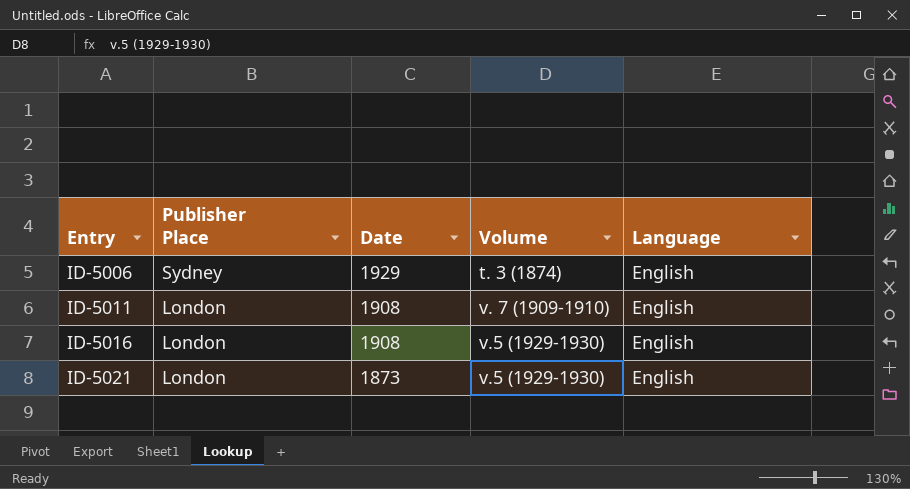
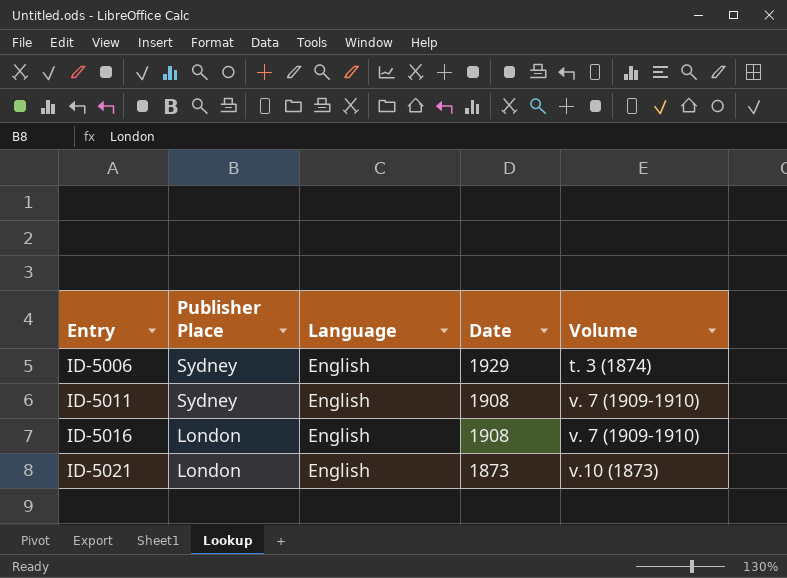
column Language | position: 5 -> 3
ID-5011 | Publisher Place: London -> Sydney
ID-5016 | Volume: v.5 (1929-1930) -> v. 7 (1909-1910)
ID-5021 | Volume: v.5 (1929-1930) -> v.10 (1873)

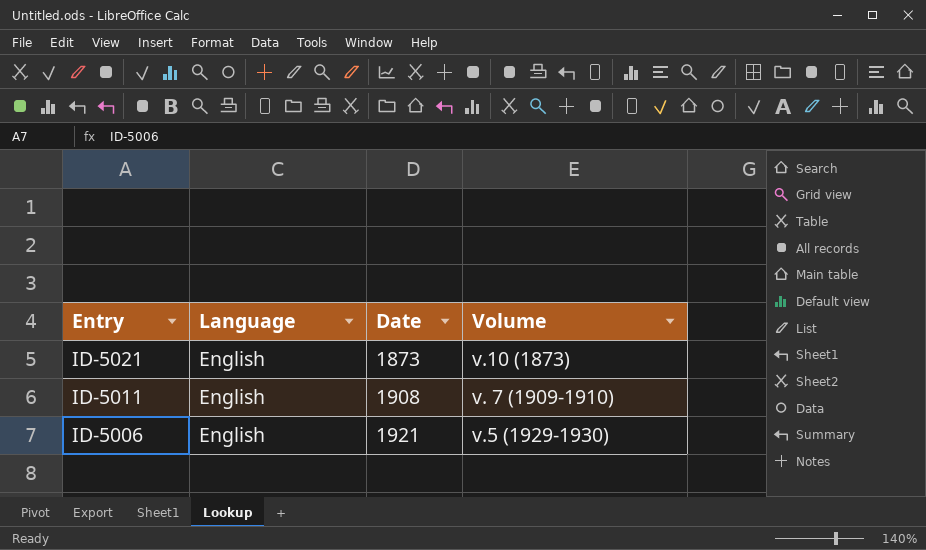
row order: Entry ascending -> Entry descending
column Publisher Place | position: 2 -> none
row ID-5016: London | English | 1908 | v. 7 (1909-1910) -> none
ID-5006 | Date: 1929 -> 1921
ID-5006 | Volume: t. 3 (1874) -> v.5 (1929-1930)

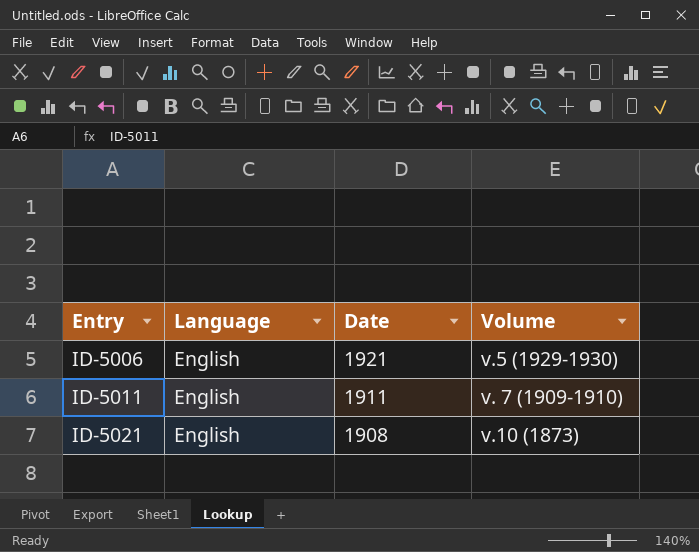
row order: Entry descending -> Entry ascending
ID-5011 | Date: 1908 -> 1911
ID-5021 | Date: 1873 -> 1908

